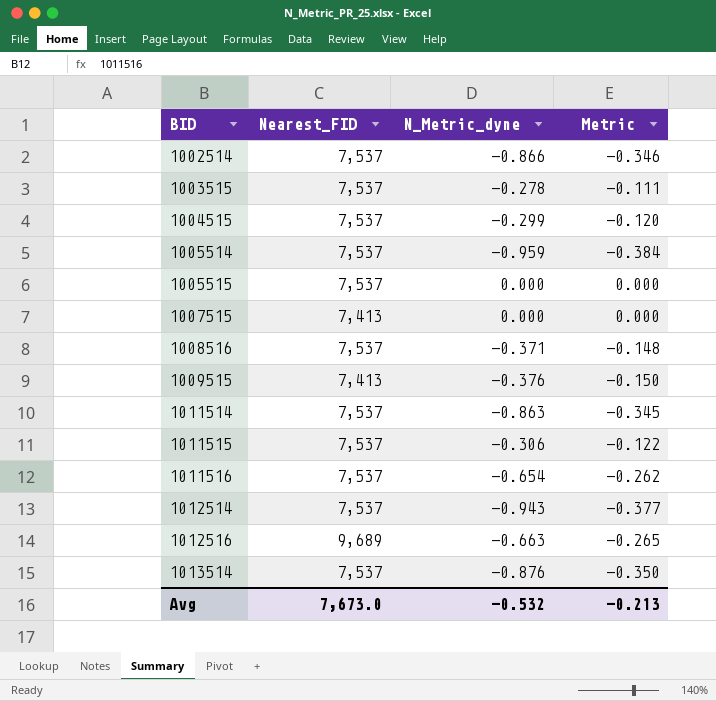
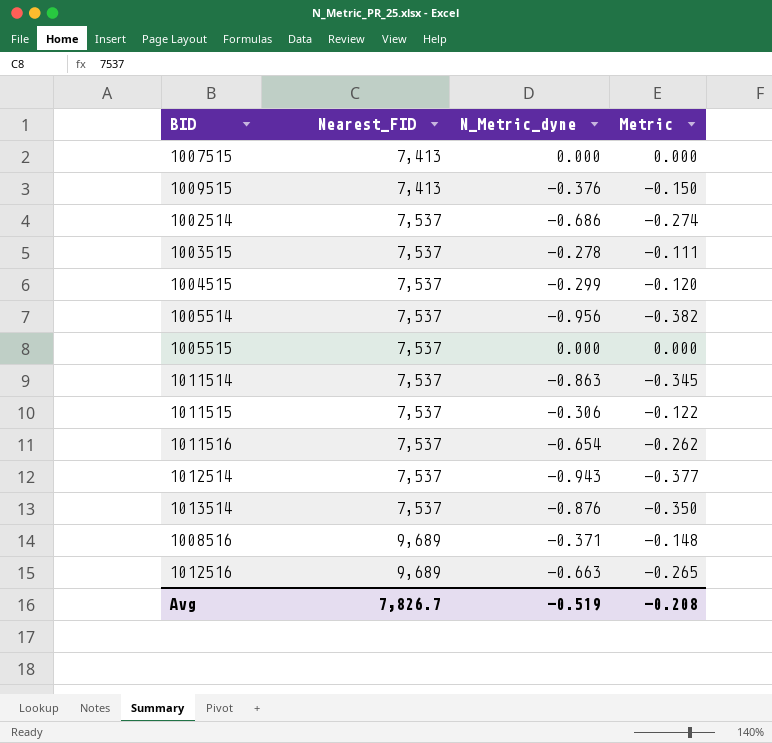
row order: BID ascending -> Nearest_FID ascending
1002514 | N_Metric_dyne: -0.866 -> -0.686
1002514 | Metric: -0.346 -> -0.274
1005514 | N_Metric_dyne: -0.959 -> -0.956
1005514 | Metric: -0.384 -> -0.382
1008516 | Nearest_FID: 7,537 -> 9,689
Avg | Nearest_FID: 7,673.0 -> 7,826.7
Avg | N_Metric_dyne: -0.532 -> -0.519
Avg | Metric: -0.213 -> -0.208

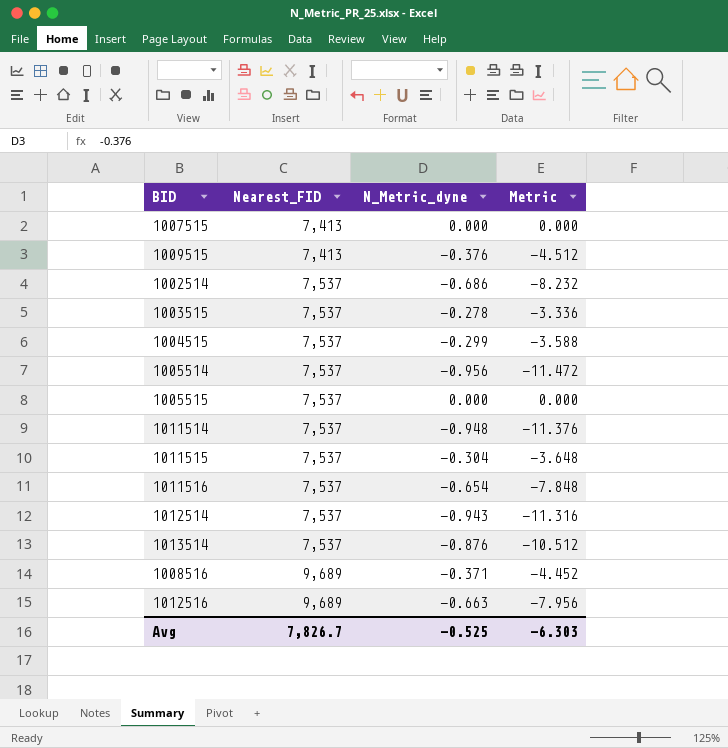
column Metric | formula: [N_Metric_dyne] * 0.4 -> [N_Metric_dyne] * 12
1011514 | N_Metric_dyne: -0.863 -> -0.948
1011515 | N_Metric_dyne: -0.306 -> -0.304
Avg | N_Metric_dyne: -0.519 -> -0.525
Avg | Metric: -0.208 -> -6.303

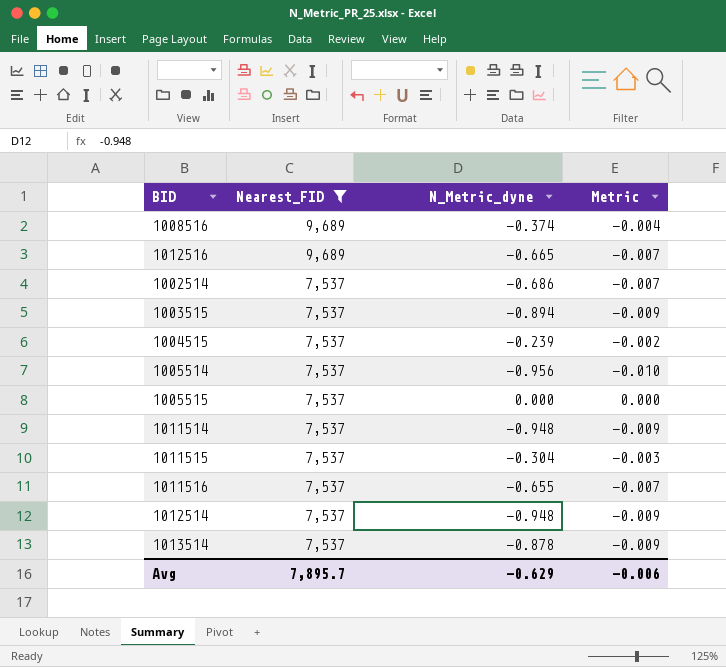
filter: none -> Nearest_FID != 7,413
row order: Nearest_FID ascending -> Nearest_FID descending
column Metric | formula: [N_Metric_dyne] * 12 -> [N_Metric_dyne] * 0.01
1008516 | N_Metric_dyne: -0.371 -> -0.374
1012516 | N_Metric_dyne: -0.663 -> -0.665
1003515 | N_Metric_dyne: -0.278 -> -0.894
1004515 | N_Metric_dyne: -0.299 -> -0.239
1011516 | N_Metric_dyne: -0.654 -> -0.655
1012514 | N_Metric_dyne: -0.943 -> -0.948
1013514 | N_Metric_dyne: -0.876 -> -0.878
Avg | Nearest_FID: 7,826.7 -> 7,895.7
Avg | N_Metric_dyne: -0.525 -> -0.629
Avg | Metric: -6.303 -> -0.006

